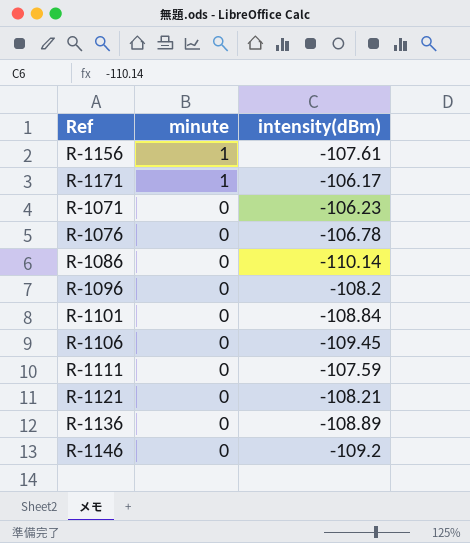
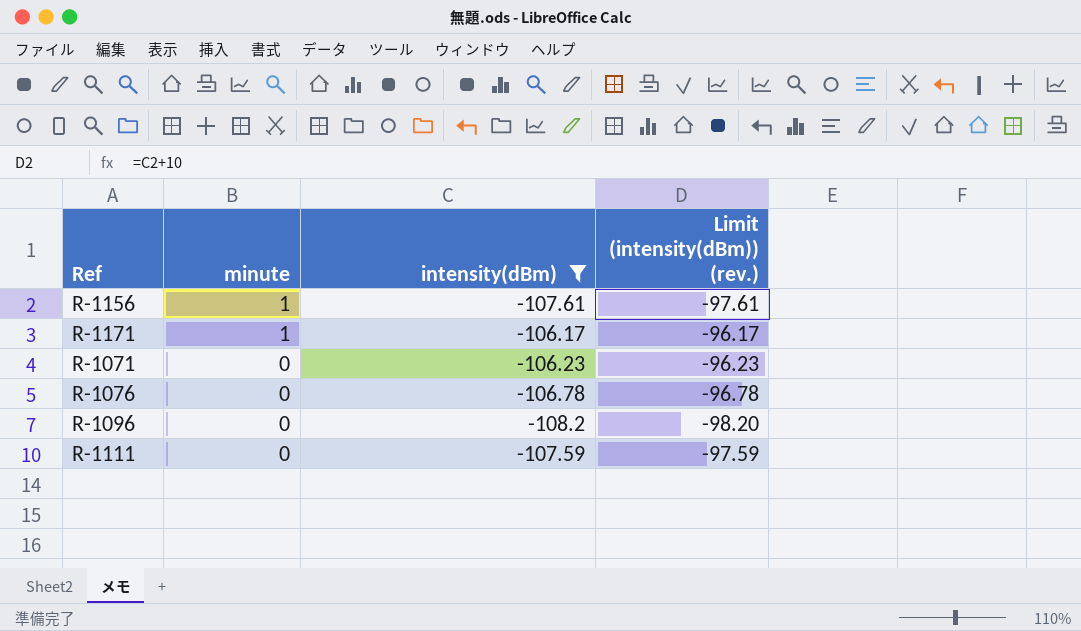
filter: none -> intensity(dBm) >= -108.2
column Limit (intensity(dBm)) (rev.) | formula: none -> [intensity(dBm)] + 10

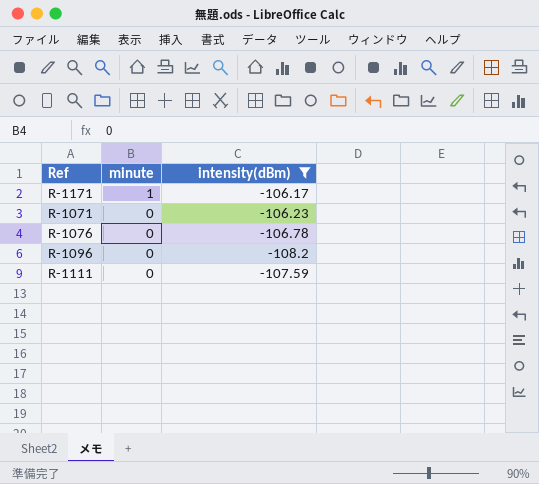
column Limit (intensity(dBm)) (rev.) | formula: [intensity(dBm)] + 10 -> none
row R-1156: 1 | -107.61 | -97.61 -> none

